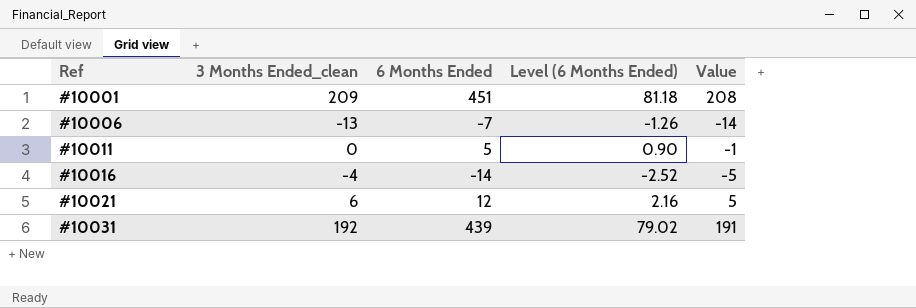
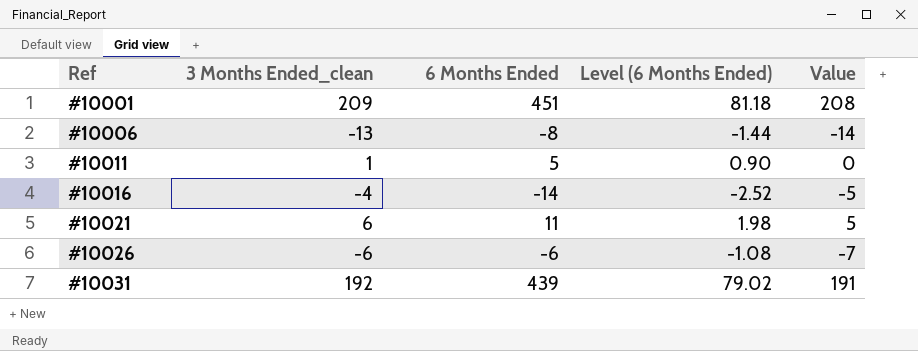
#10006 | 6 Months Ended: -7 -> -8
#10006 | Level (6 Months Ended): -1.26 -> -1.44
#10011 | 3 Months Ended_clean: 0 -> 1
#10011 | Value: -1 -> 0
#10021 | 6 Months Ended: 12 -> 11
#10021 | Level (6 Months Ended): 2.16 -> 1.98
row #10026: none -> -6 | -6 | -1.08 | -7

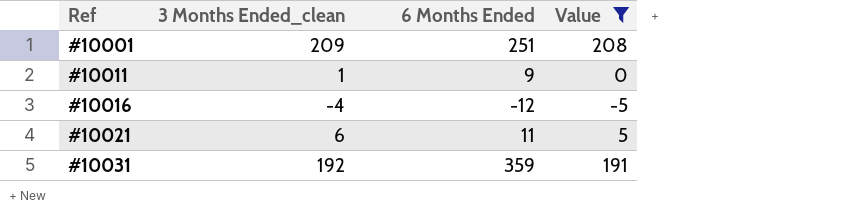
filter: none -> Value >= -5
column Level (6 Months Ended) | formula: [6 Months Ended] * 0.18 -> none
#10001 | 6 Months Ended: 451 -> 251
#10011 | 6 Months Ended: 5 -> 9
#10016 | 6 Months Ended: -14 -> -12
#10031 | 6 Months Ended: 439 -> 359

